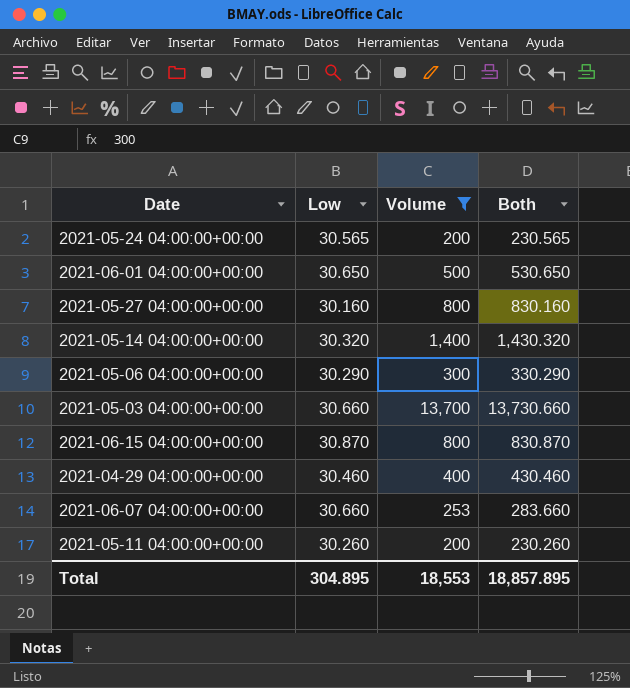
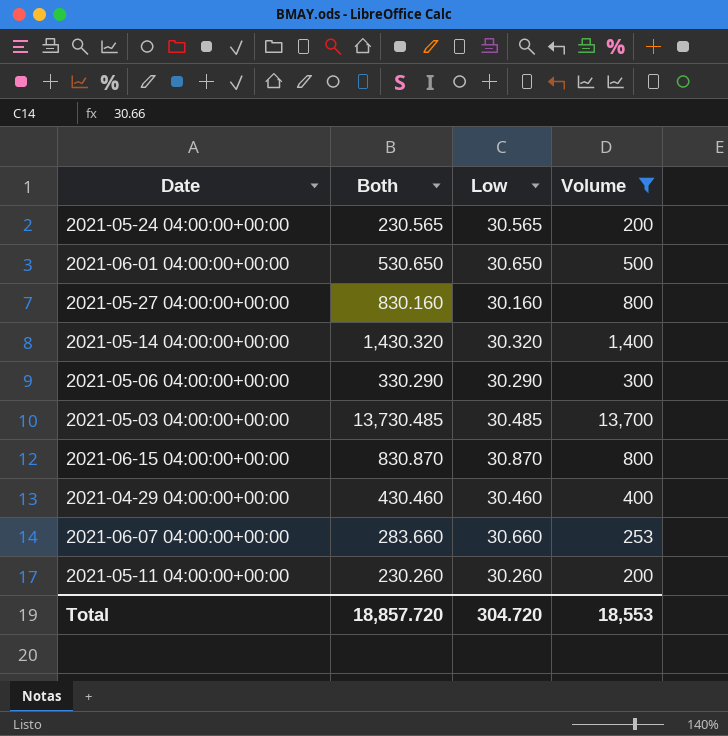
column Both | position: 4 -> 2
2021-05-03 04:00:00+00:00 | Both: 13,730.660 -> 13,730.485
2021-05-03 04:00:00+00:00 | Low: 30.660 -> 30.485
Total | Both: 18,857.895 -> 18,857.720
Total | Low: 304.895 -> 304.720

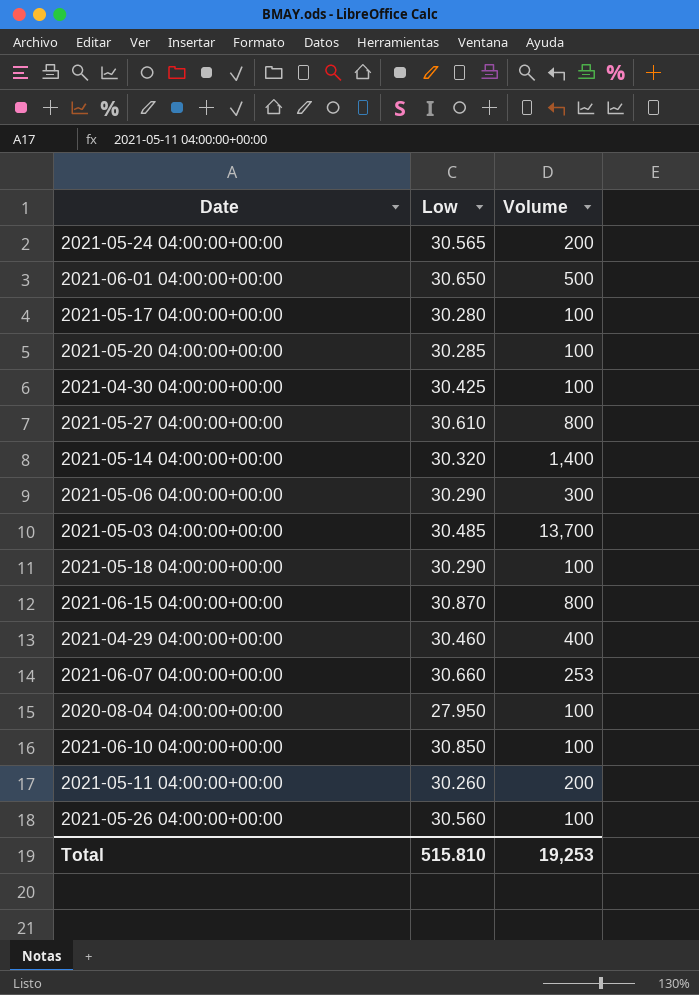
filter: Volume != 100 -> none
column Both | formula: [Low] + [Volume] -> none
2021-05-27 04:00:00+00:00 | Low: 30.160 -> 30.610
Total | Low: 304.720 -> 515.810
Total | Volume: 18,553 -> 19,253

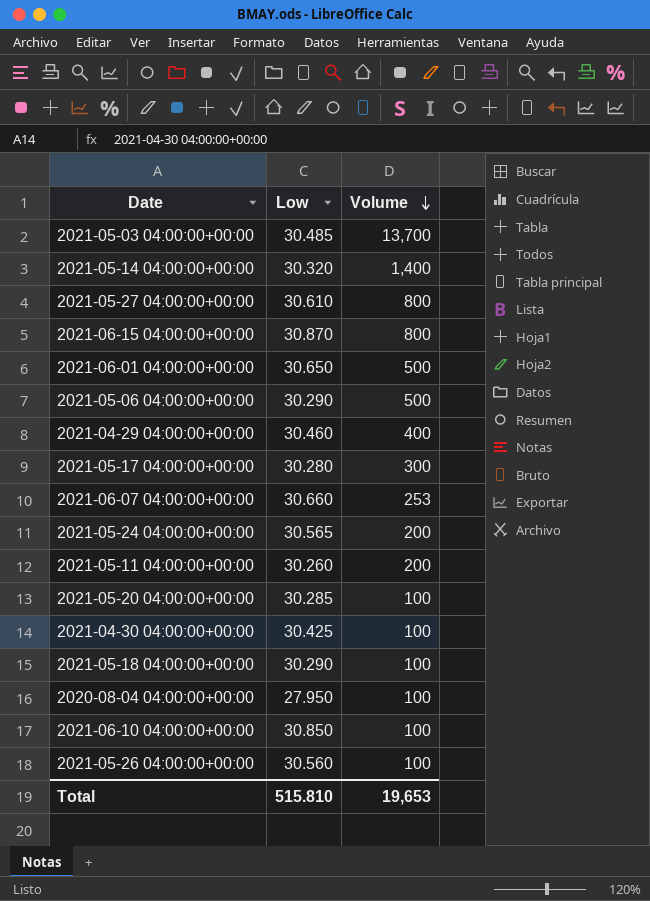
row order: none -> Volume descending
2021-05-06 04:00:00+00:00 | Volume: 300 -> 500
2021-05-17 04:00:00+00:00 | Volume: 100 -> 300
Total | Volume: 19,253 -> 19,653

